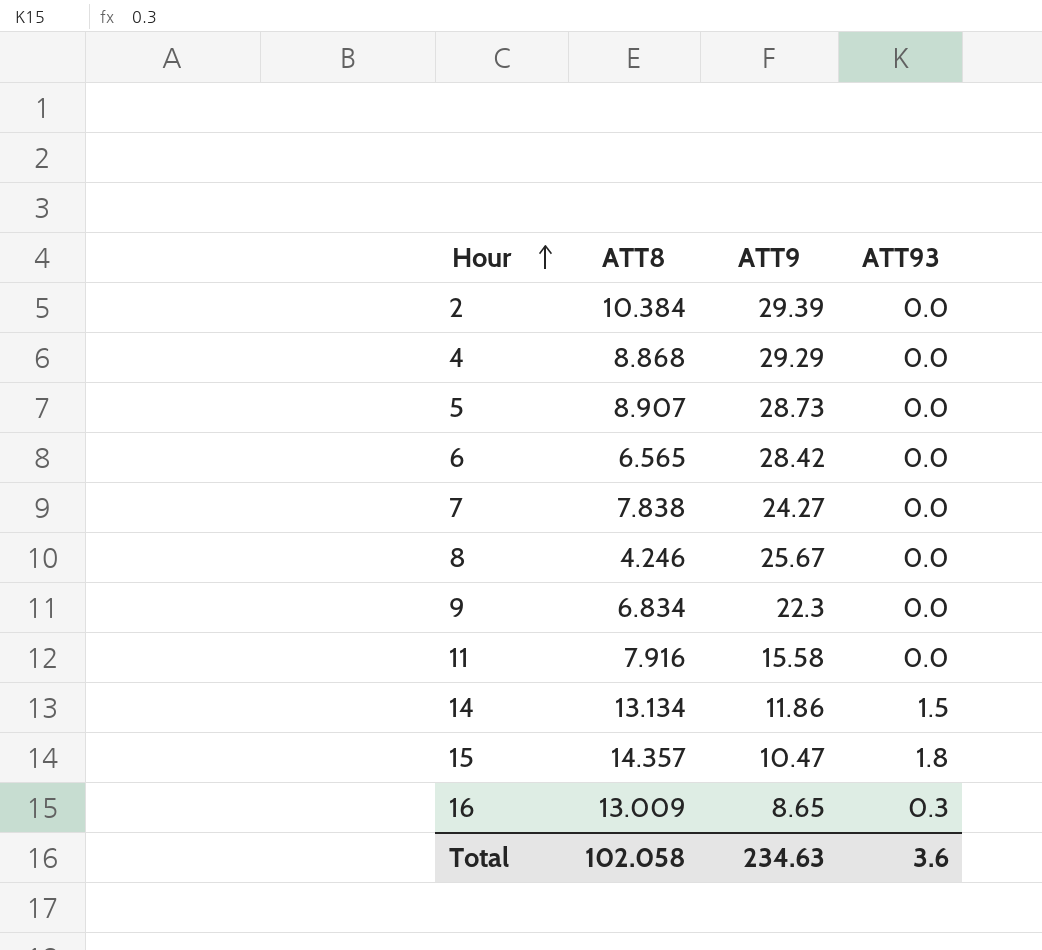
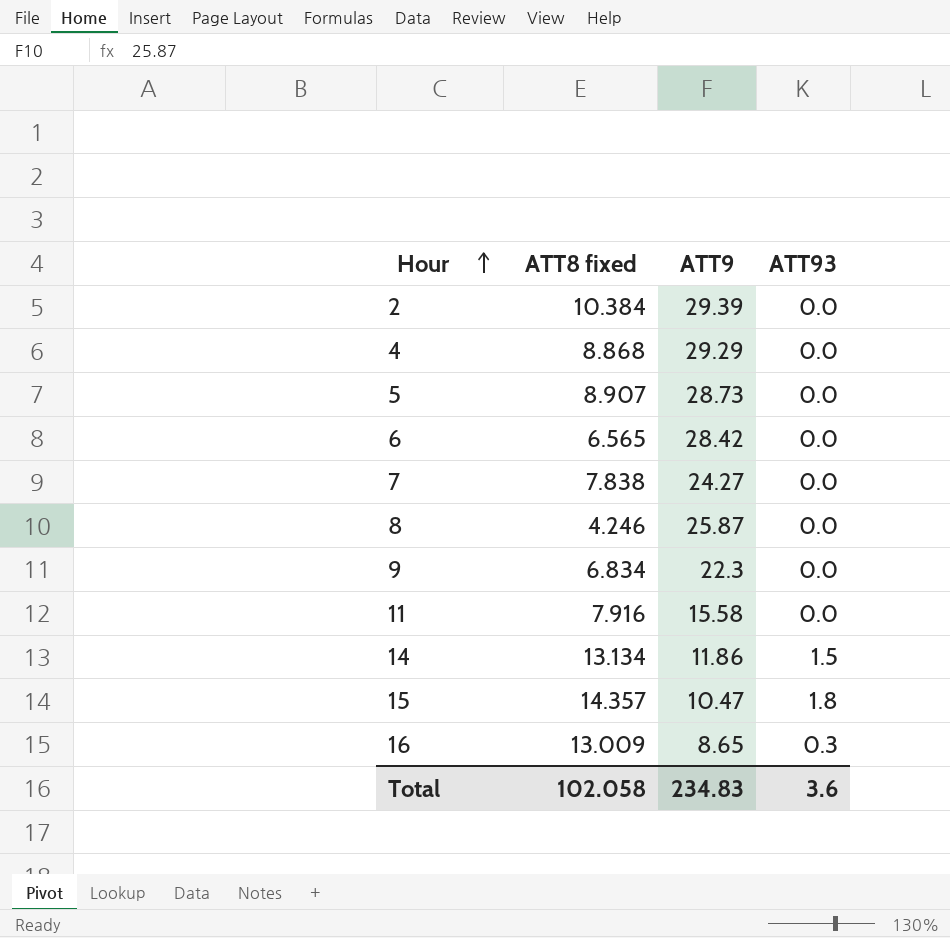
column name: ATT8 -> ATT8 fixed
8 | ATT9: 25.67 -> 25.87
Total | ATT9: 234.63 -> 234.83

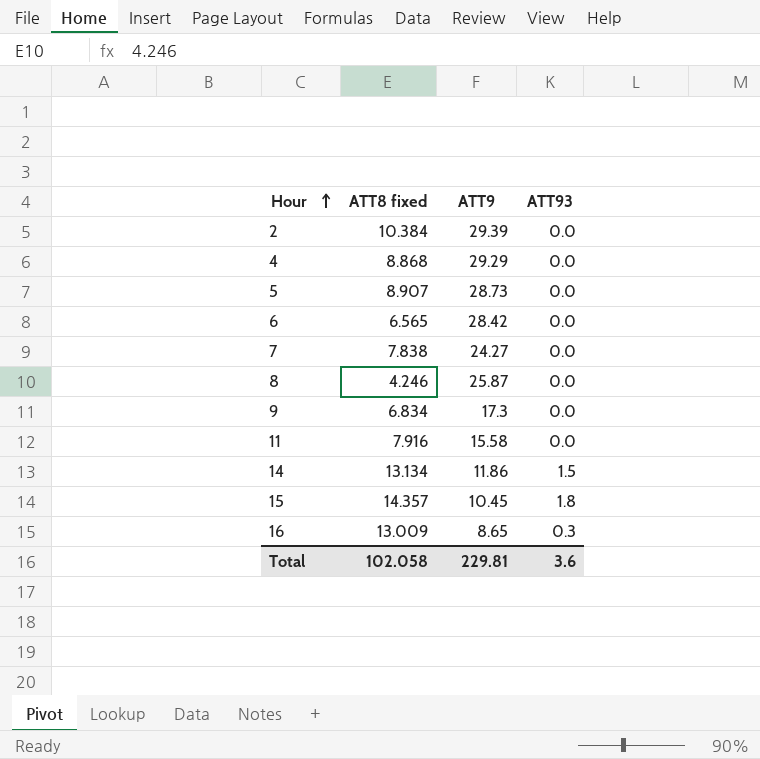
9 | ATT9: 22.3 -> 17.3
15 | ATT9: 10.47 -> 10.45
Total | ATT9: 234.83 -> 229.81

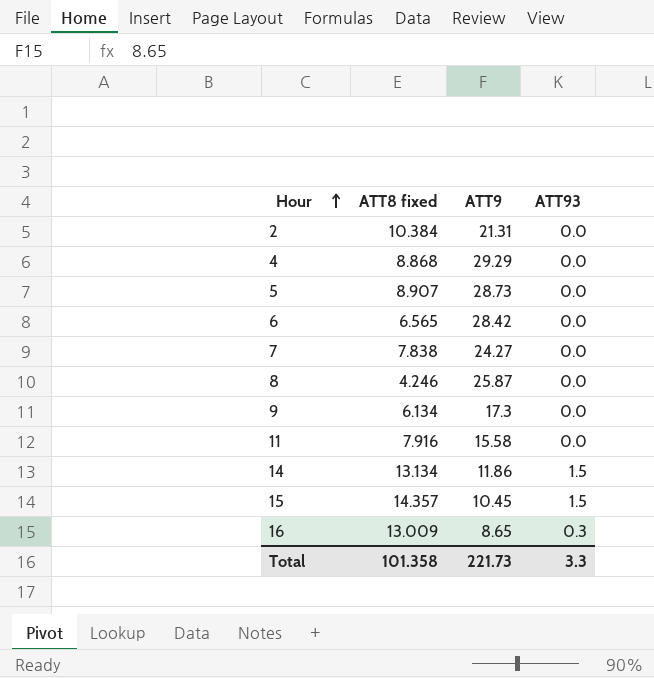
2 | ATT9: 29.39 -> 21.31
9 | ATT8 fixed: 6.834 -> 6.134
15 | ATT93: 1.8 -> 1.5
Total | ATT8 fixed: 102.058 -> 101.358
Total | ATT9: 229.81 -> 221.73
Total | ATT93: 3.6 -> 3.3

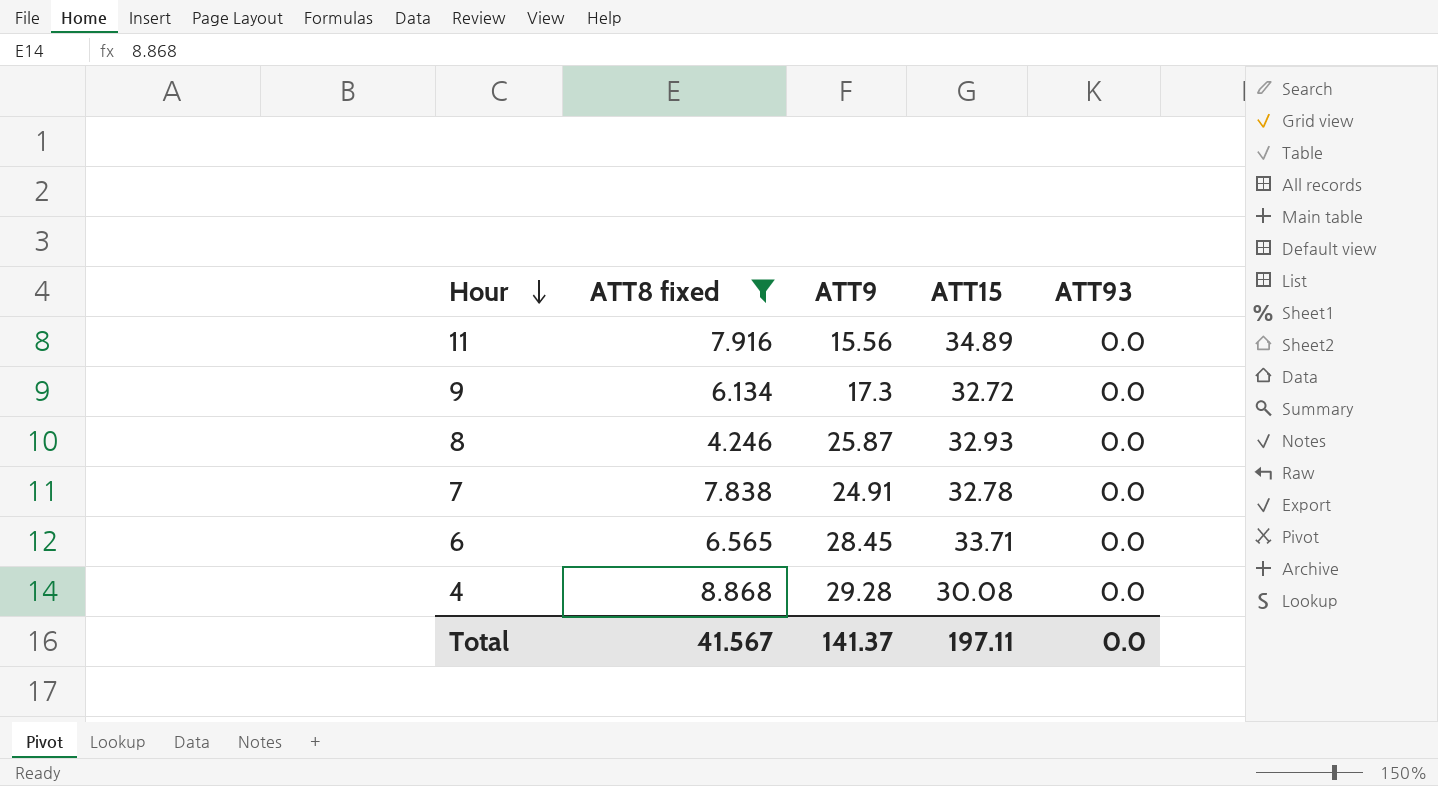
filter: none -> ATT8 fixed <= 8.868
row order: Hour ascending -> Hour descending
column ATT15 | position: none -> 4
11 | ATT9: 15.58 -> 15.56
7 | ATT9: 24.27 -> 24.91
6 | ATT9: 28.42 -> 28.45
4 | ATT9: 29.29 -> 29.28
Total | ATT8 fixed: 101.358 -> 41.567
Total | ATT9: 221.73 -> 141.37
Total | ATT93: 3.3 -> 0.0

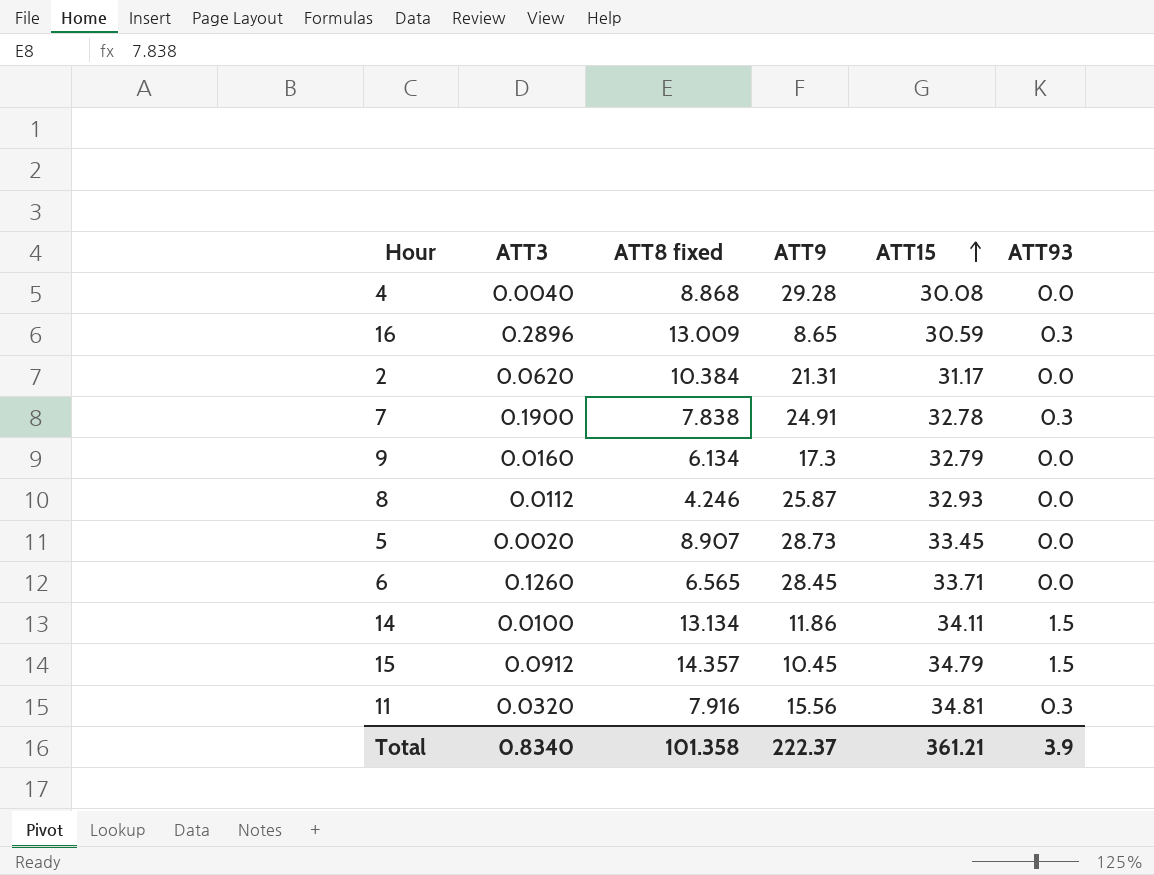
filter: ATT8 fixed <= 8.868 -> none
row order: Hour descending -> ATT15 ascending
column ATT3 | position: none -> 2
7 | ATT93: 0.0 -> 0.3
9 | ATT15: 32.72 -> 32.79
11 | ATT15: 34.89 -> 34.81
11 | ATT93: 0.0 -> 0.3
Total | ATT8 fixed: 41.567 -> 101.358
Total | ATT9: 141.37 -> 222.37
Total | ATT15: 197.11 -> 361.21
Total | ATT93: 0.0 -> 3.9

